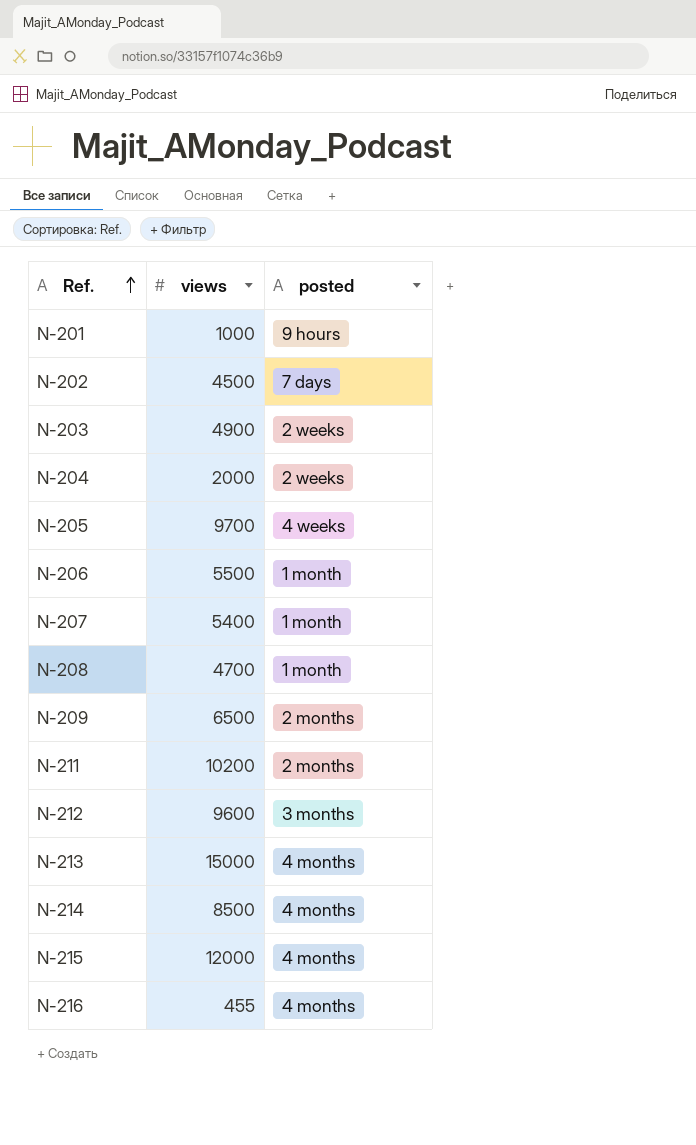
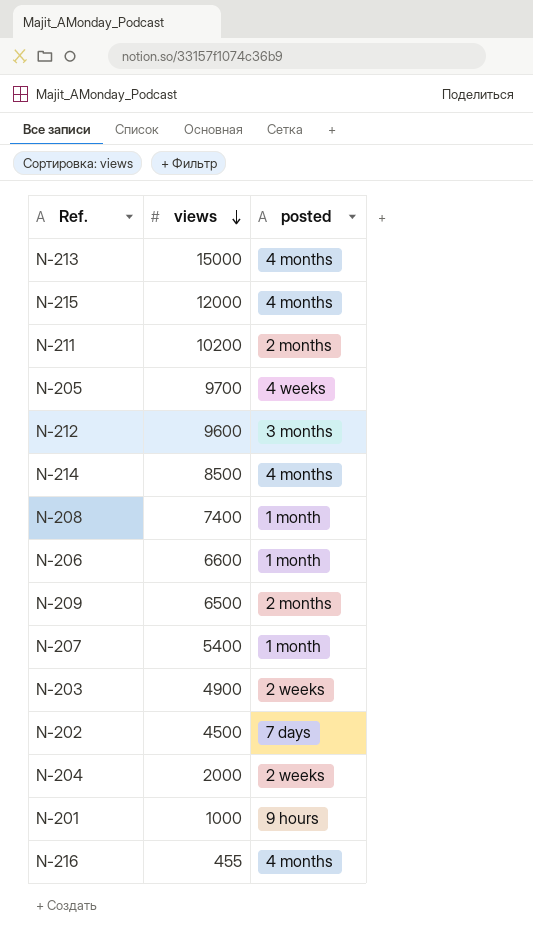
row order: Ref. ascending -> views descending
N-208 | views: 4700 -> 7400
N-206 | views: 5500 -> 6600

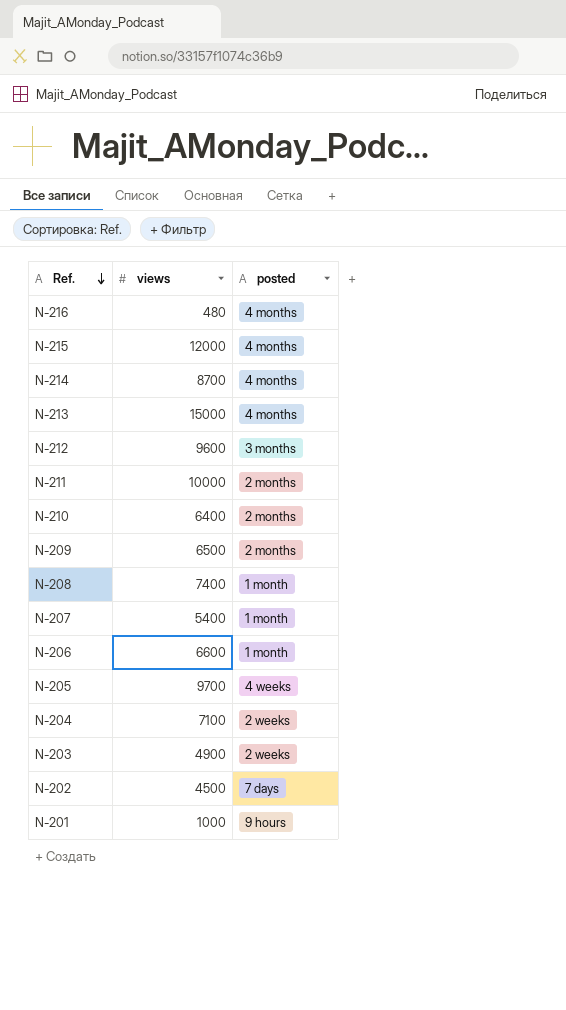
row order: views descending -> Ref. descending
N-216 | views: 455 -> 480
N-214 | views: 8500 -> 8700
N-211 | views: 10200 -> 10000
row N-210: none -> 6400 | 2 months
N-204 | views: 2000 -> 7100

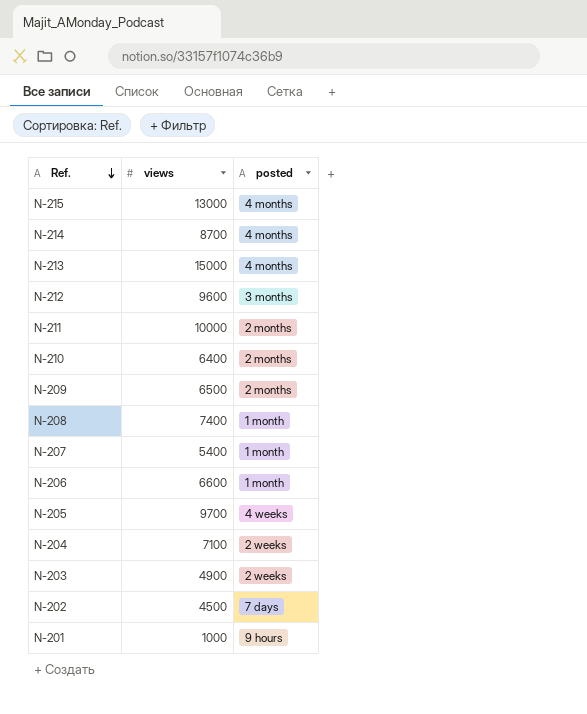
row N-216: 480 | 4 months -> none
N-215 | views: 12000 -> 13000

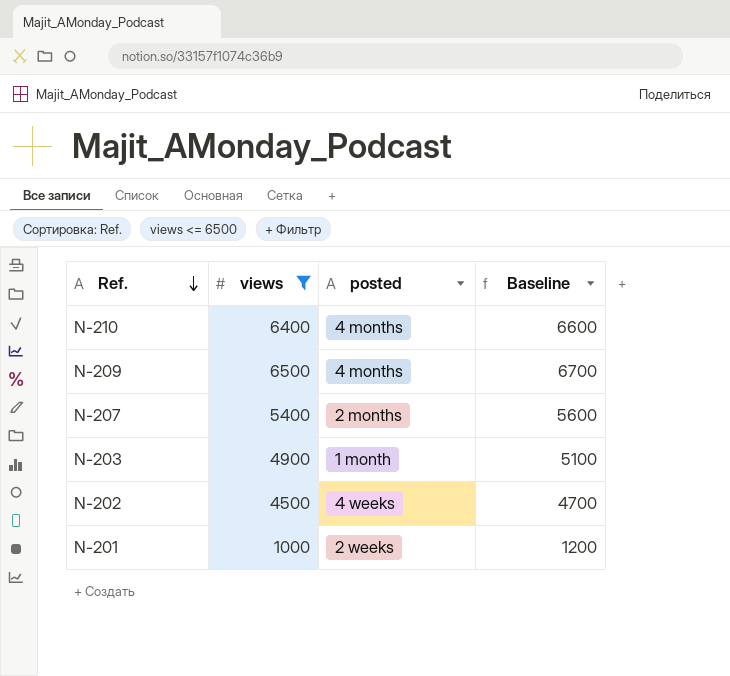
filter: none -> views <= 6500
column Baseline | formula: none -> [views] + 200
N-210 | posted: 2 months -> 4 months
N-209 | posted: 2 months -> 4 months
N-207 | posted: 1 month -> 2 months
N-203 | posted: 2 weeks -> 1 month
N-202 | posted: 7 days -> 4 weeks
N-201 | posted: 9 hours -> 2 weeks

